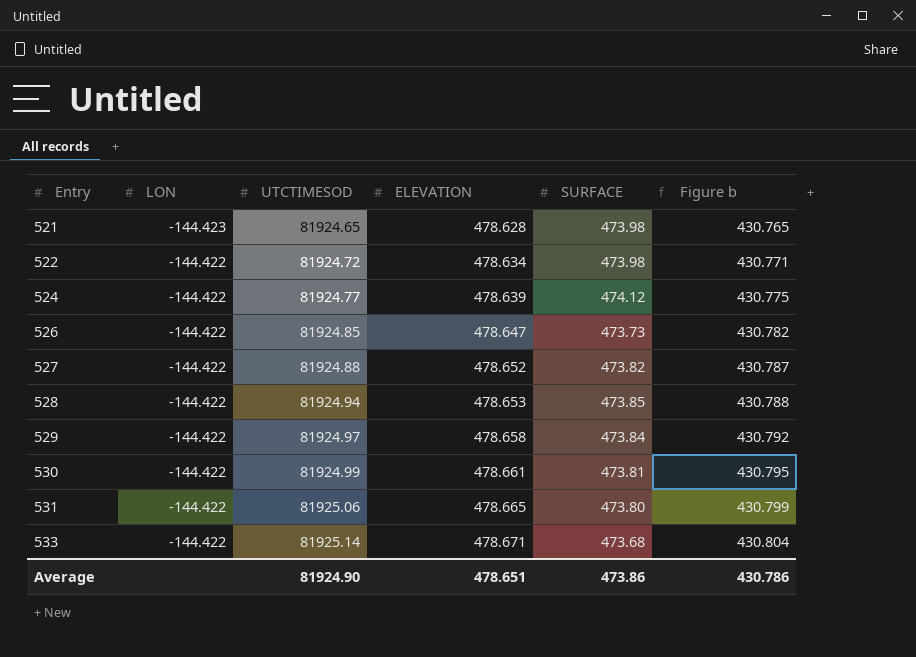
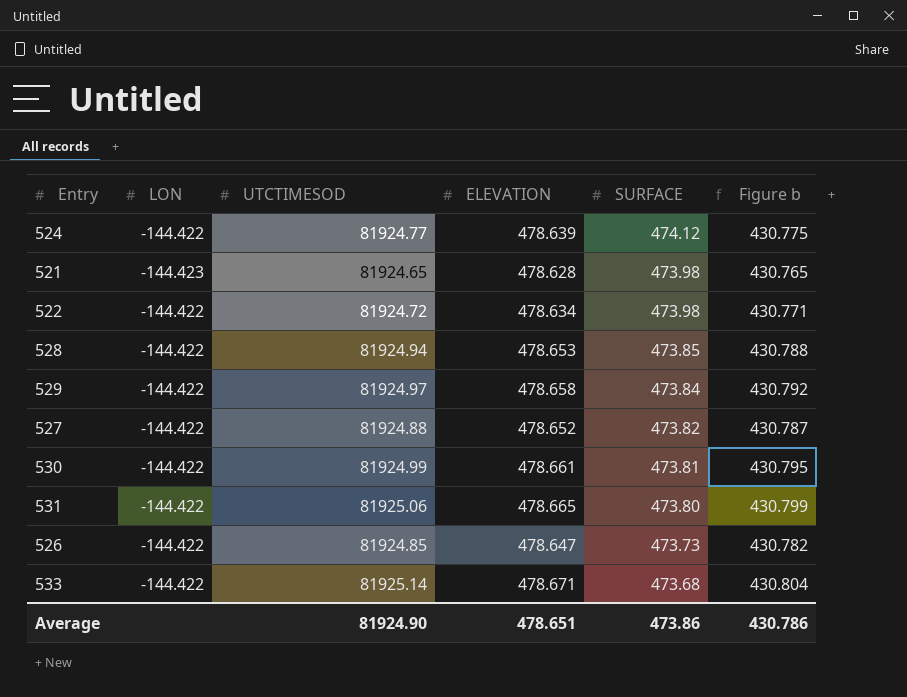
row order: Entry ascending -> SURFACE descending

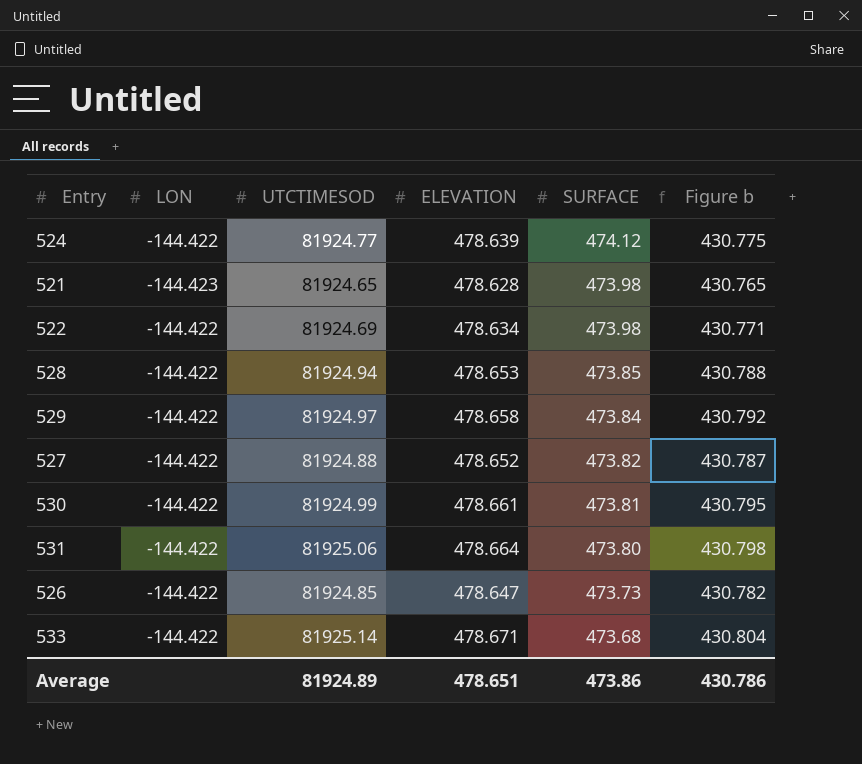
522 | UTCTIMESOD: 81924.72 -> 81924.69
531 | ELEVATION: 478.665 -> 478.664
531 | Figure b: 430.799 -> 430.798
Average | UTCTIMESOD: 81924.90 -> 81924.89

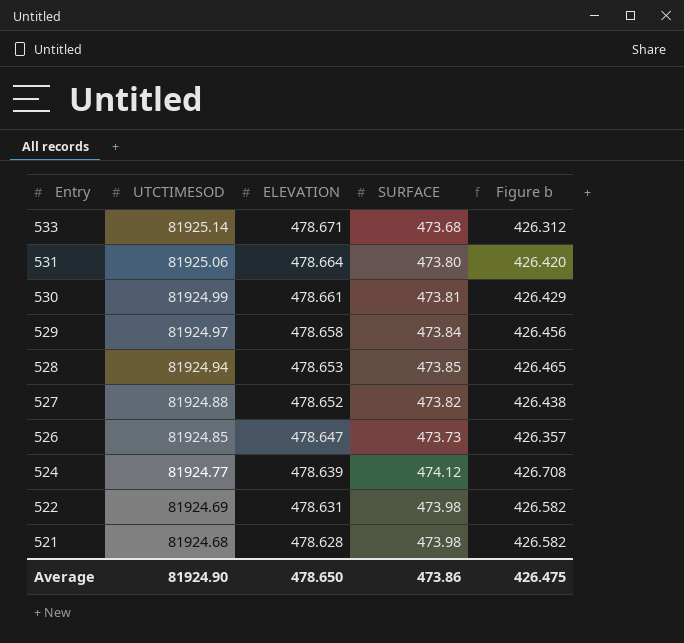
row order: SURFACE descending -> Entry descending
column LON | position: 2 -> none
column Figure b | formula: [ELEVATION] * 0.9 -> [SURFACE] * 0.9
522 | ELEVATION: 478.634 -> 478.631
521 | UTCTIMESOD: 81924.65 -> 81924.68
Average | UTCTIMESOD: 81924.89 -> 81924.90
Average | ELEVATION: 478.651 -> 478.650
Average | Figure b: 430.786 -> 426.475

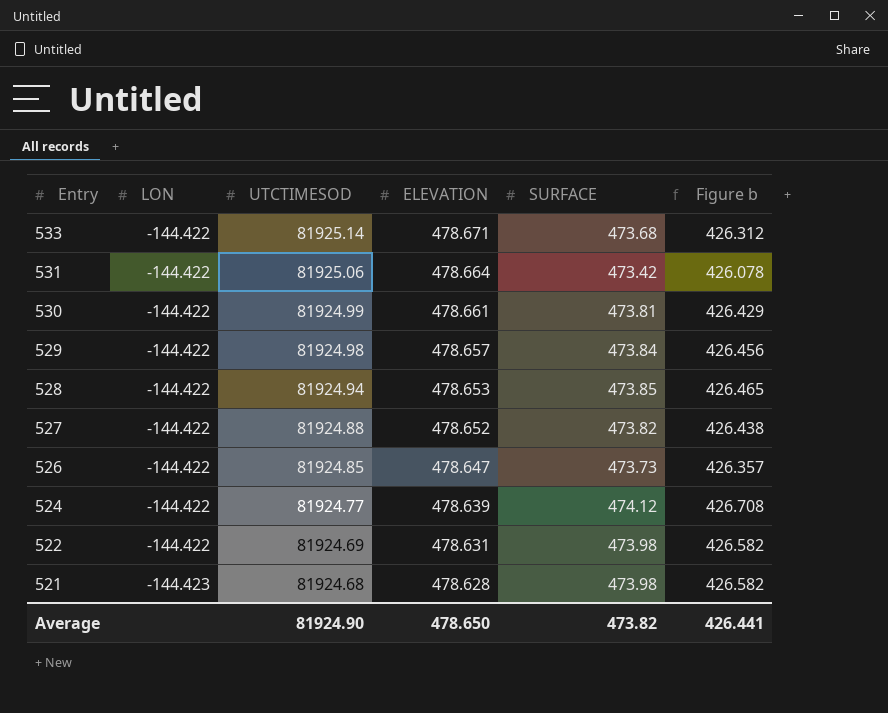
column LON | position: none -> 2
531 | SURFACE: 473.80 -> 473.42
531 | Figure b: 426.420 -> 426.078
529 | UTCTIMESOD: 81924.97 -> 81924.98
529 | ELEVATION: 478.658 -> 478.657
Average | SURFACE: 473.86 -> 473.82
Average | Figure b: 426.475 -> 426.441

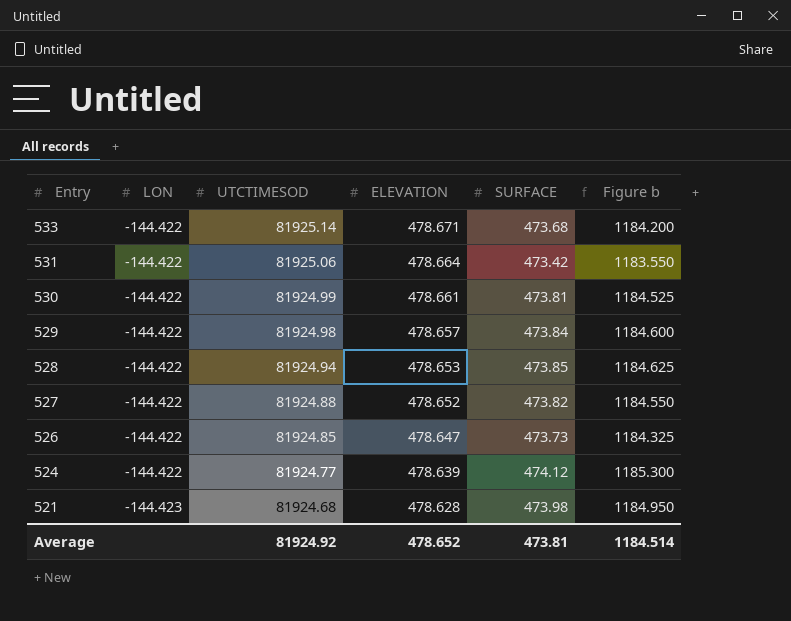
column Figure b | formula: [SURFACE] * 0.9 -> [SURFACE] * 2.5
row 522: -144.422 | 81924.69 | 478.631 | 473.98 | 426.582 -> none
Average | UTCTIMESOD: 81924.90 -> 81924.92
Average | ELEVATION: 478.650 -> 478.652
Average | SURFACE: 473.82 -> 473.81
Average | Figure b: 426.441 -> 1184.514

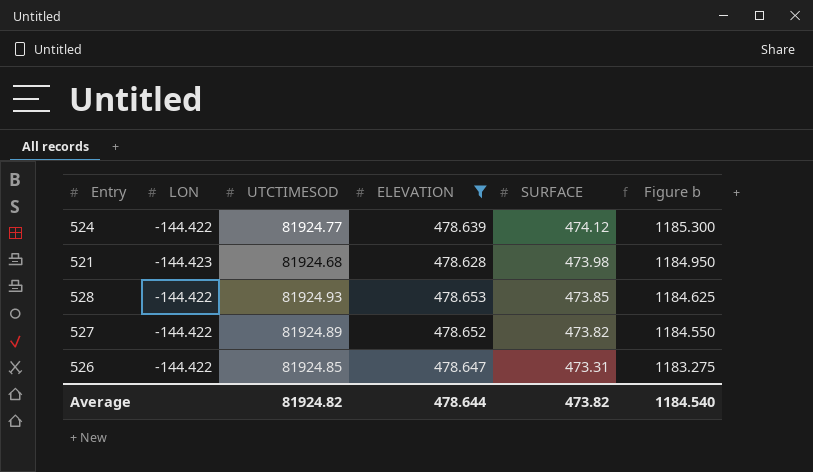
filter: none -> ELEVATION <= 478.653
row order: Entry descending -> SURFACE descending
528 | UTCTIMESOD: 81924.94 -> 81924.93
527 | UTCTIMESOD: 81924.88 -> 81924.89
526 | SURFACE: 473.73 -> 473.31
526 | Figure b: 1184.325 -> 1183.275
Average | UTCTIMESOD: 81924.92 -> 81924.82
Average | ELEVATION: 478.652 -> 478.644
Average | SURFACE: 473.81 -> 473.82
Average | Figure b: 1184.514 -> 1184.540

